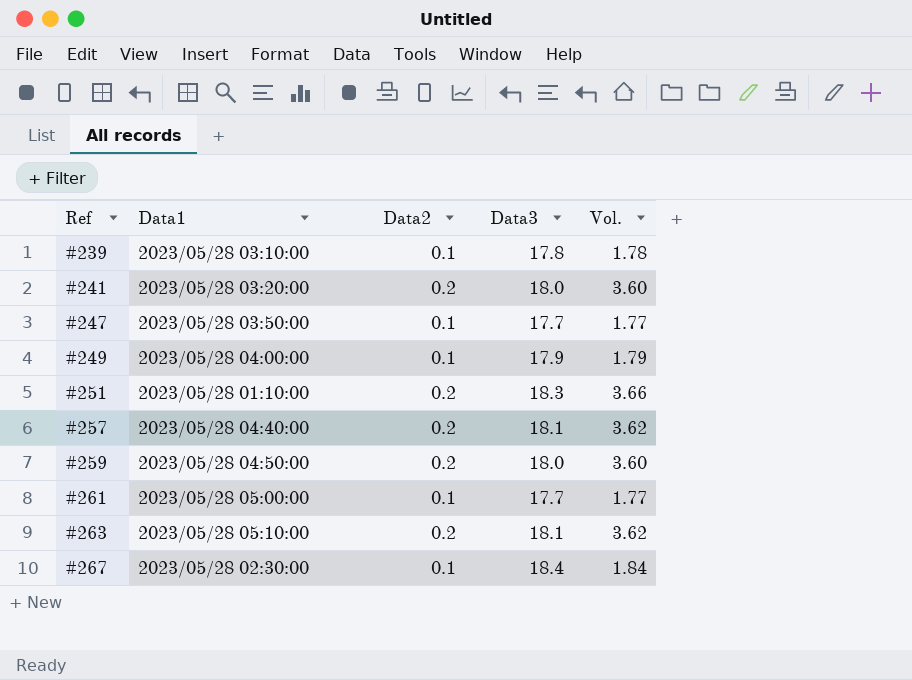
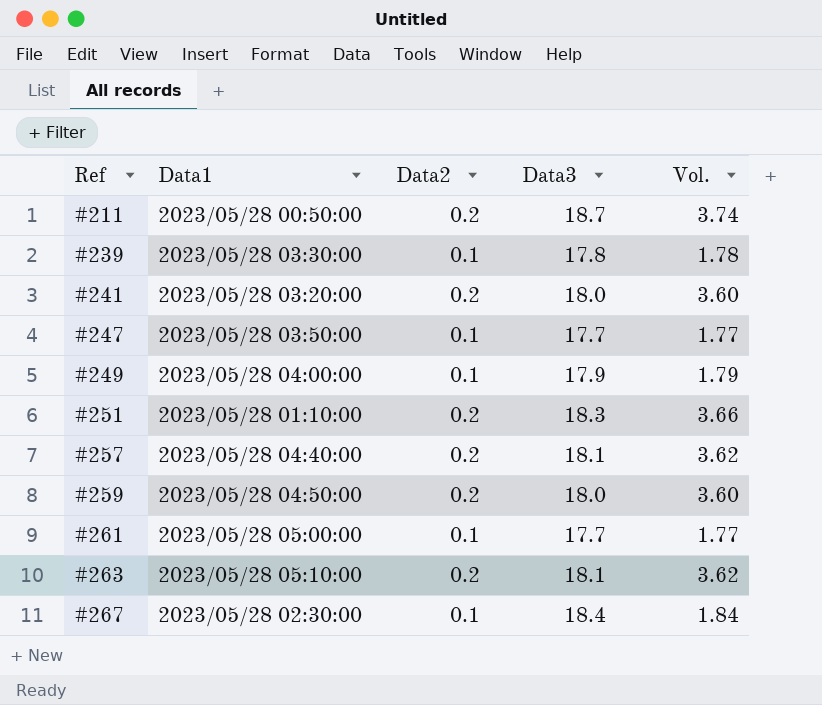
row #211: none -> 2023/05/28 00:50:00 | 0.2 | 18.7 | 3.74
#239 | Data1: 2023/05/28 03:10:00 -> 2023/05/28 03:30:00

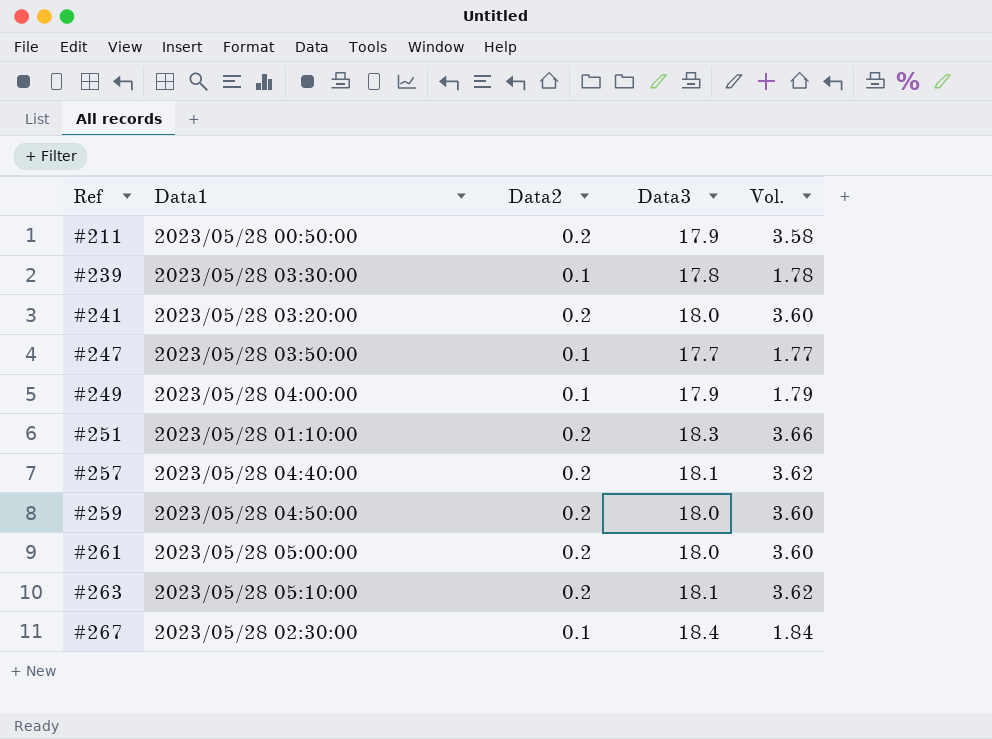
#211 | Data3: 18.7 -> 17.9
#211 | Vol.: 3.74 -> 3.58
#261 | Data2: 0.1 -> 0.2
#261 | Data3: 17.7 -> 18.0
#261 | Vol.: 1.77 -> 3.60

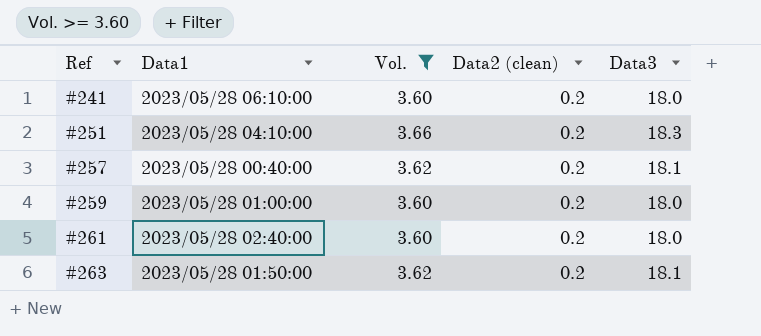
filter: none -> Vol. >= 3.60
column Vol. | position: 5 -> 3
column name: Data2 -> Data2 (clean)
#241 | Data1: 2023/05/28 03:20:00 -> 2023/05/28 06:10:00
#251 | Data1: 2023/05/28 01:10:00 -> 2023/05/28 04:10:00
#257 | Data1: 2023/05/28 04:40:00 -> 2023/05/28 00:40:00
#259 | Data1: 2023/05/28 04:50:00 -> 2023/05/28 01:00:00
#261 | Data1: 2023/05/28 05:00:00 -> 2023/05/28 02:40:00
#263 | Data1: 2023/05/28 05:10:00 -> 2023/05/28 01:50:00

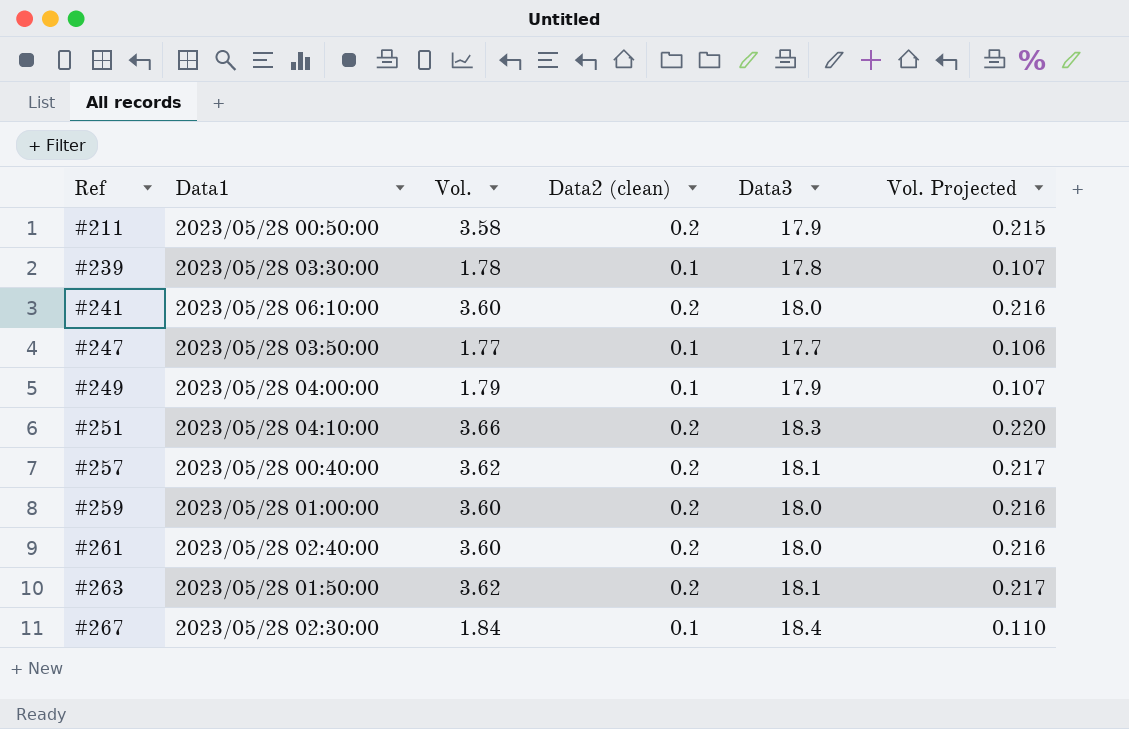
filter: Vol. >= 3.60 -> none
column Vol. Projected | formula: none -> [Vol.] * 0.06

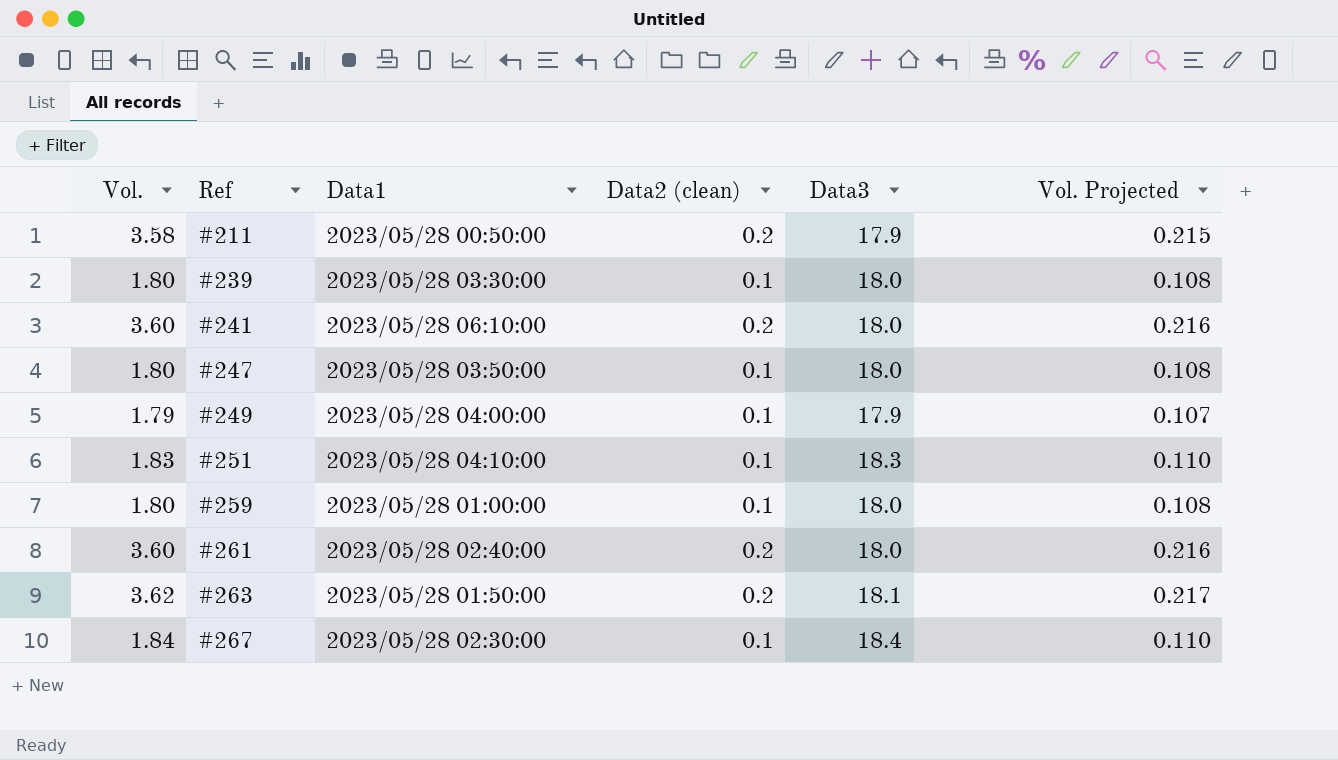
column Vol. | position: 3 -> 1
row #257: 2023/05/28 00:40:00 | 3.62 | 0.2 | 18.1 | 0.217 -> none
#239 | Vol.: 1.78 -> 1.80
#239 | Data3: 17.8 -> 18.0
#239 | Vol. Projected: 0.107 -> 0.108
#247 | Vol.: 1.77 -> 1.80
#247 | Data3: 17.7 -> 18.0
#247 | Vol. Projected: 0.106 -> 0.108
#251 | Vol.: 3.66 -> 1.83
#251 | Data2 (clean): 0.2 -> 0.1
#251 | Vol. Projected: 0.220 -> 0.110
#259 | Vol.: 3.60 -> 1.80
#259 | Data2 (clean): 0.2 -> 0.1
#259 | Vol. Projected: 0.216 -> 0.108

